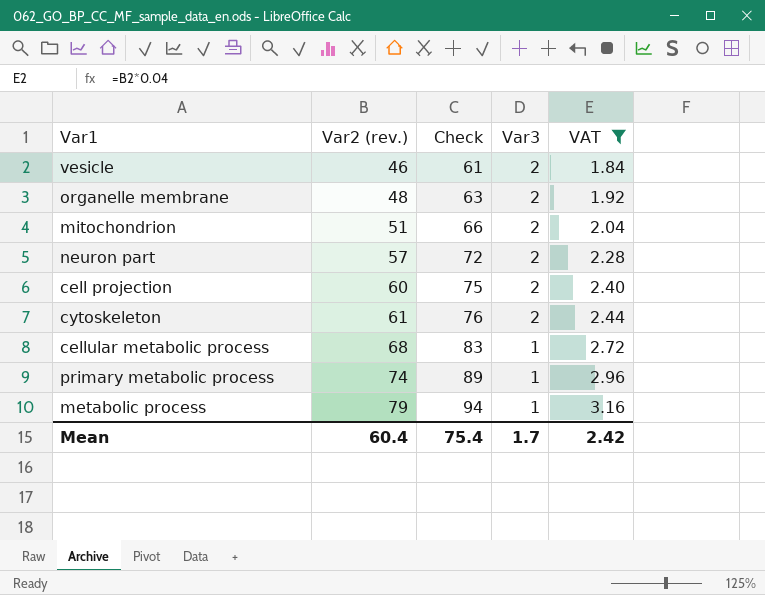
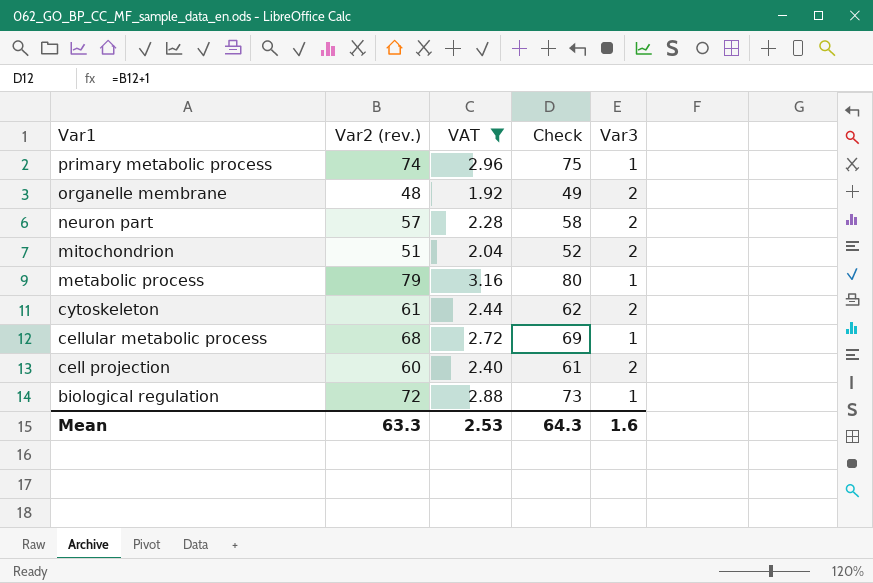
row order: Var2 (rev.) ascending -> Var1 descending
column VAT | position: 5 -> 3
column Check | formula: [Var2 (rev.)] + 15 -> [Var2 (rev.)] + 1
row vesicle: 46 | 61 | 2 | 1.84 -> none
row biological regulation: none -> 72 | 2.88 | 73 | 1
Mean | Var2 (rev.): 60.4 -> 63.3
Mean | VAT: 2.42 -> 2.53
Mean | Check: 75.4 -> 64.3
Mean | Var3: 1.7 -> 1.6

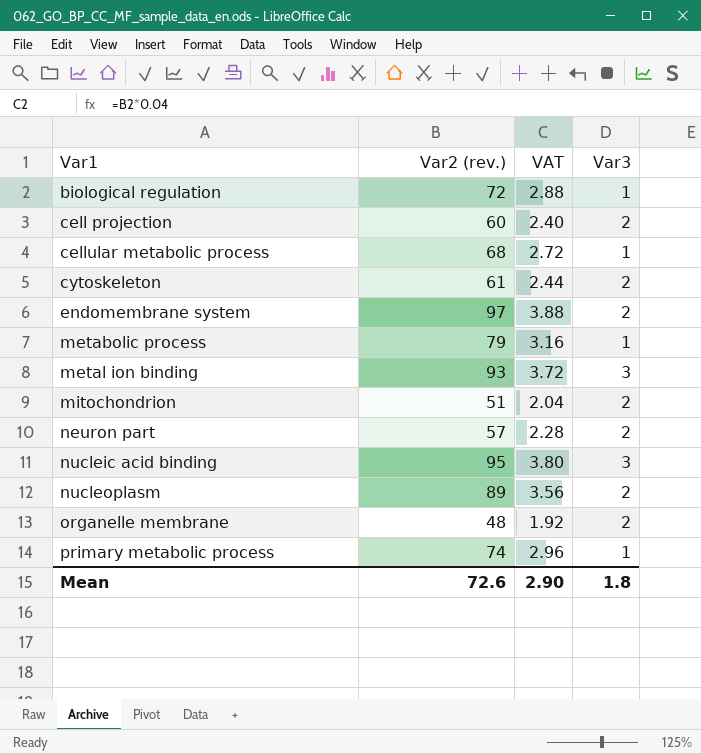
filter: VAT <= 3.16 -> none
row order: Var1 descending -> Var1 ascending
column Check | formula: [Var2 (rev.)] + 1 -> none
Mean | Var2 (rev.): 63.3 -> 72.6
Mean | VAT: 2.53 -> 2.90
Mean | Var3: 1.6 -> 1.8

